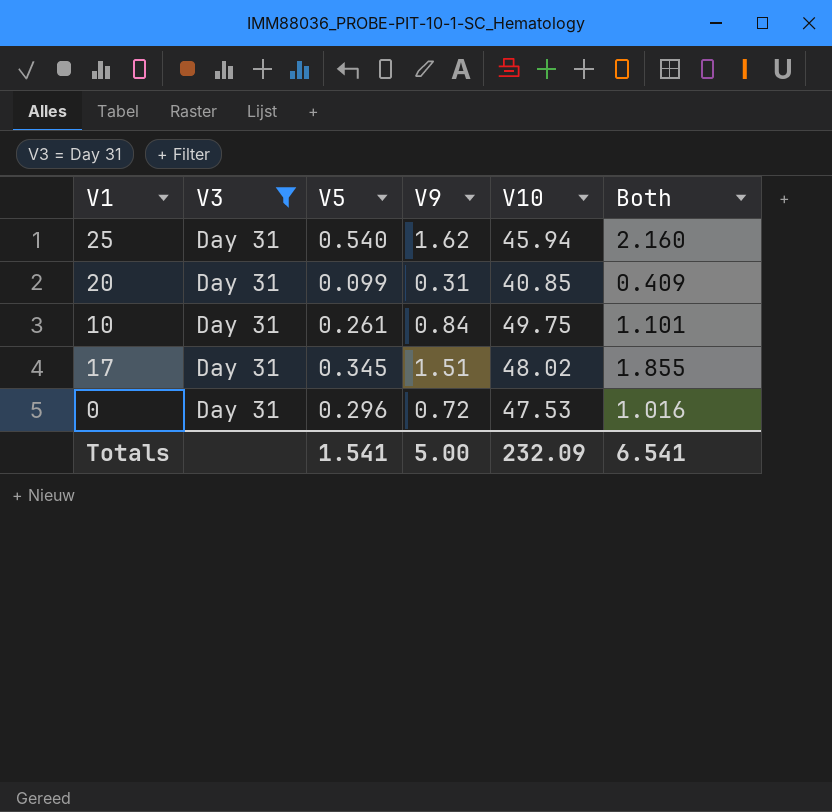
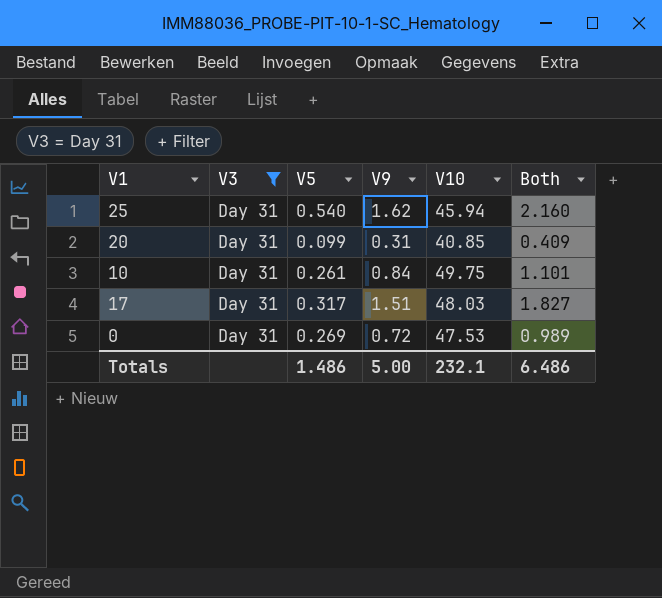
17 | V5: 0.345 -> 0.317
17 | V10: 48.02 -> 48.03
17 | Both: 1.855 -> 1.827
0 | V5: 0.296 -> 0.269
0 | Both: 1.016 -> 0.989
Totals | V5: 1.541 -> 1.486
Totals | V10: 232.09 -> 232.1
Totals | Both: 6.541 -> 6.486

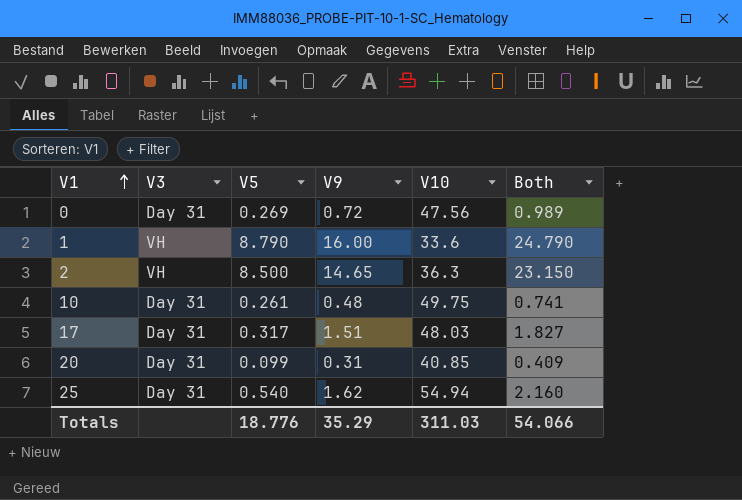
filter: V3 = Day 31 -> none
row order: none -> V1 ascending
0 | V10: 47.53 -> 47.56
10 | V9: 0.84 -> 0.48
10 | Both: 1.101 -> 0.741
25 | V10: 45.94 -> 54.94
Totals | V5: 1.486 -> 18.776
Totals | V9: 5.00 -> 35.29
Totals | V10: 232.1 -> 311.03
Totals | Both: 6.486 -> 54.066

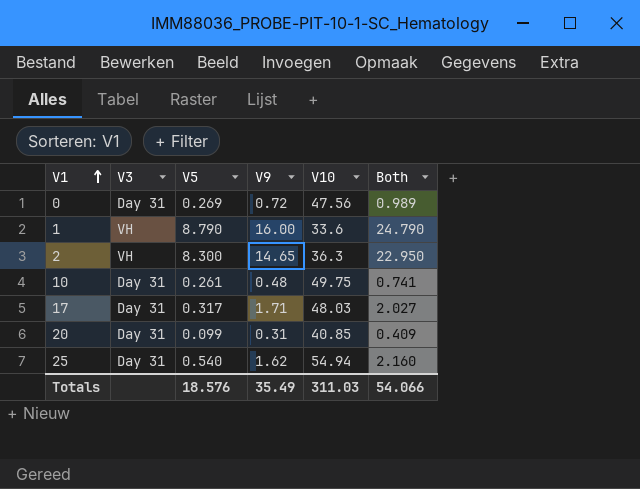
2 | V5: 8.500 -> 8.300
2 | Both: 23.150 -> 22.950
17 | V9: 1.51 -> 1.71
17 | Both: 1.827 -> 2.027
Totals | V5: 18.776 -> 18.576
Totals | V9: 35.29 -> 35.49

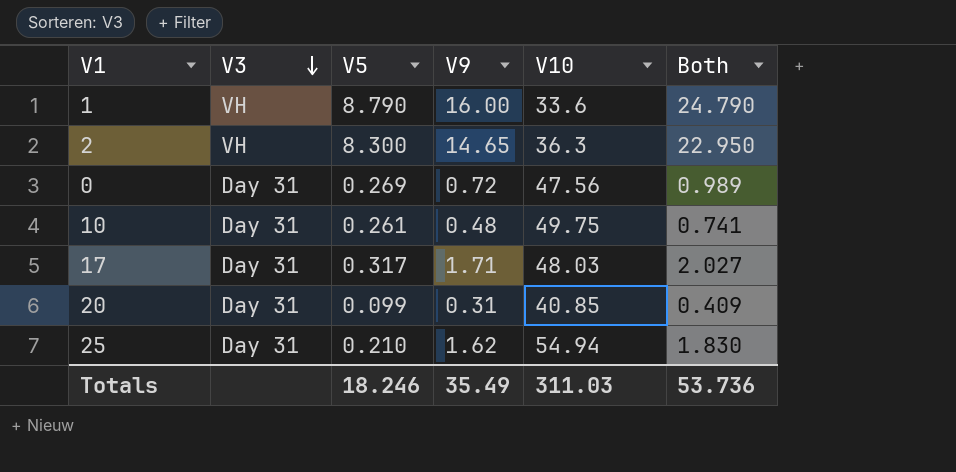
row order: V1 ascending -> V3 descending
25 | V5: 0.540 -> 0.210
25 | Both: 2.160 -> 1.830
Totals | V5: 18.576 -> 18.246
Totals | Both: 54.066 -> 53.736

